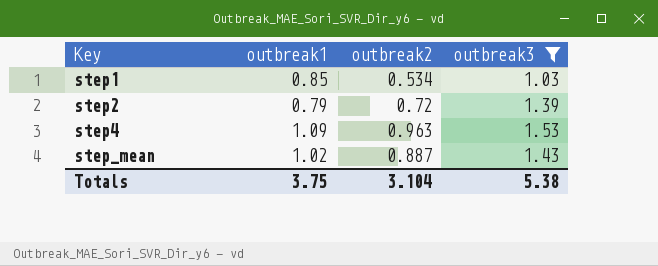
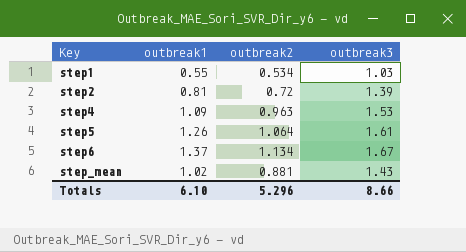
filter: outbreak3 <= 1.53 -> none
step1 | outbreak1: 0.85 -> 0.55
step2 | outbreak1: 0.79 -> 0.81
step_mean | outbreak2: 0.887 -> 0.881
Totals | outbreak1: 3.75 -> 6.10
Totals | outbreak2: 3.104 -> 5.296
Totals | outbreak3: 5.38 -> 8.66

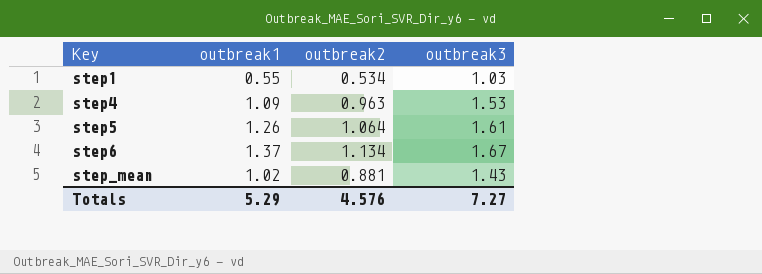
row step2: 0.81 | 0.72 | 1.39 -> none
Totals | outbreak1: 6.10 -> 5.29
Totals | outbreak2: 5.296 -> 4.576
Totals | outbreak3: 8.66 -> 7.27

